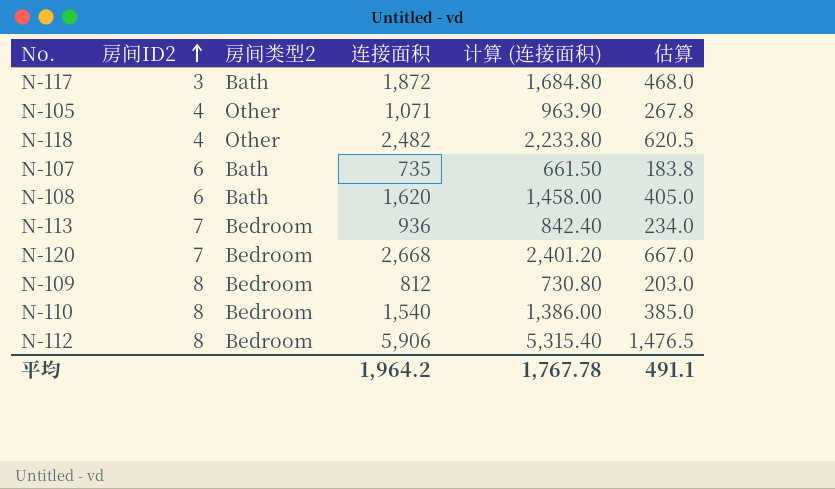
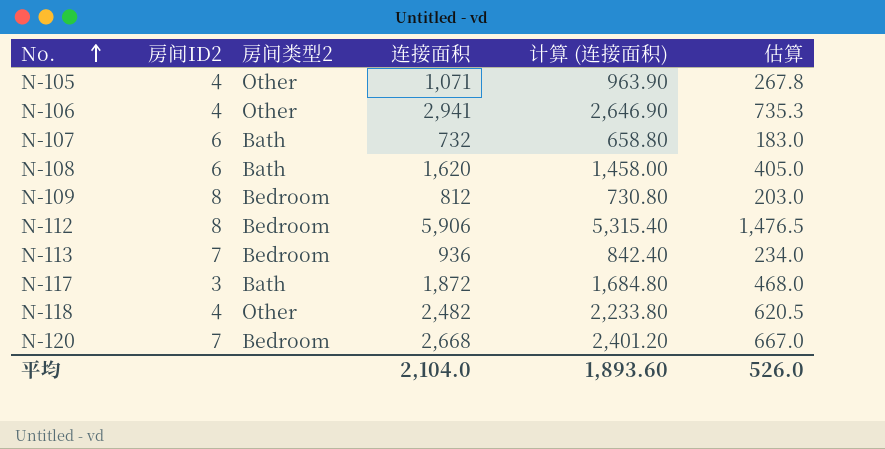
row order: 房间ID2 ascending -> No. ascending
row N-110: 8 | Bedroom | 1,540 | 1,386.00 | 385.0 -> none
row N-106: none -> 4 | Other | 2,941 | 2,646.90 | 735.3
N-107 | 连接面积: 735 -> 732
N-107 | 计算 (连接面积): 661.50 -> 658.80
N-107 | 估算: 183.8 -> 183.0
平均 | 连接面积: 1,964.2 -> 2,104.0
平均 | 计算 (连接面积): 1,767.78 -> 1,893.60
平均 | 估算: 491.1 -> 526.0

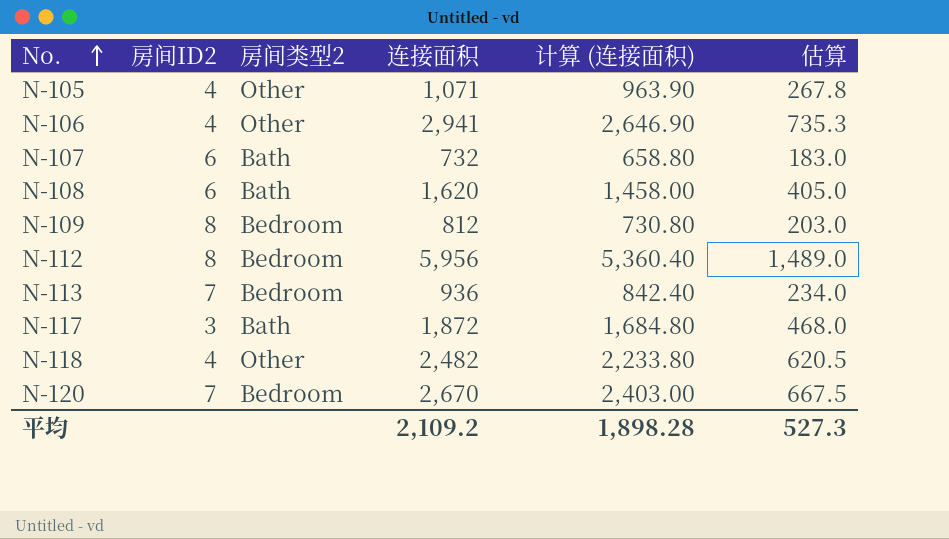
N-112 | 连接面积: 5,906 -> 5,956
N-112 | 计算 (连接面积): 5,315.40 -> 5,360.40
N-112 | 估算: 1,476.5 -> 1,489.0
N-120 | 连接面积: 2,668 -> 2,670
N-120 | 计算 (连接面积): 2,401.20 -> 2,403.00
N-120 | 估算: 667.0 -> 667.5
平均 | 连接面积: 2,104.0 -> 2,109.2
平均 | 计算 (连接面积): 1,893.60 -> 1,898.28
平均 | 估算: 526.0 -> 527.3

